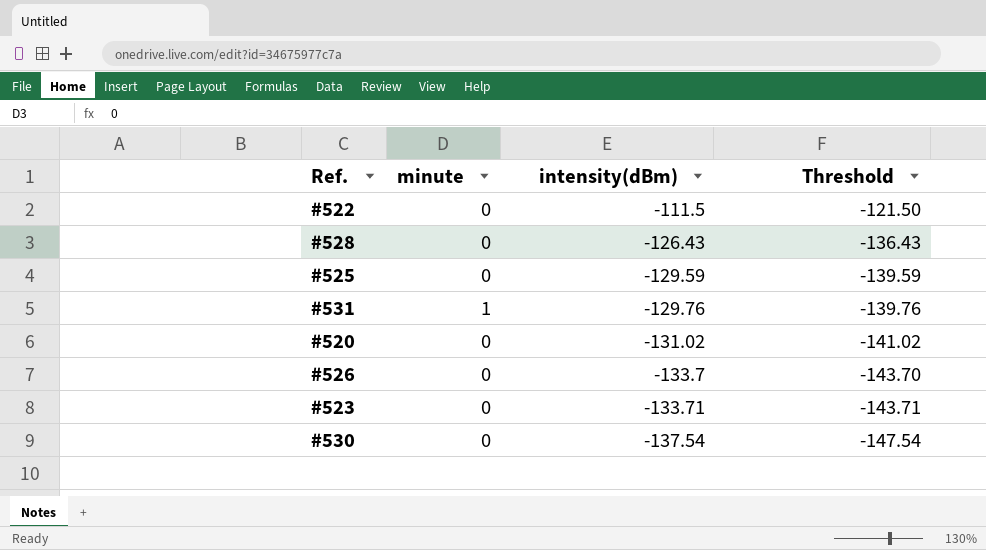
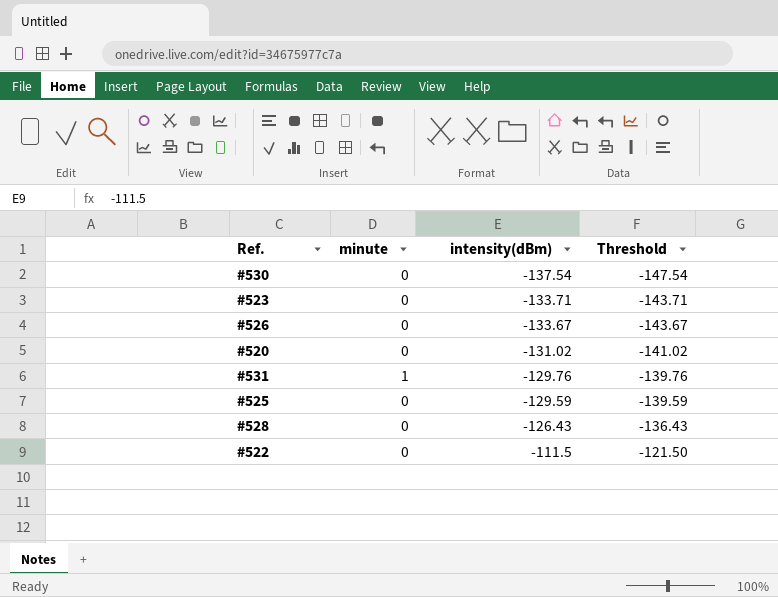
row order: intensity(dBm) descending -> intensity(dBm) ascending
#526 | intensity(dBm): -133.7 -> -133.67
#526 | Threshold: -143.70 -> -143.67

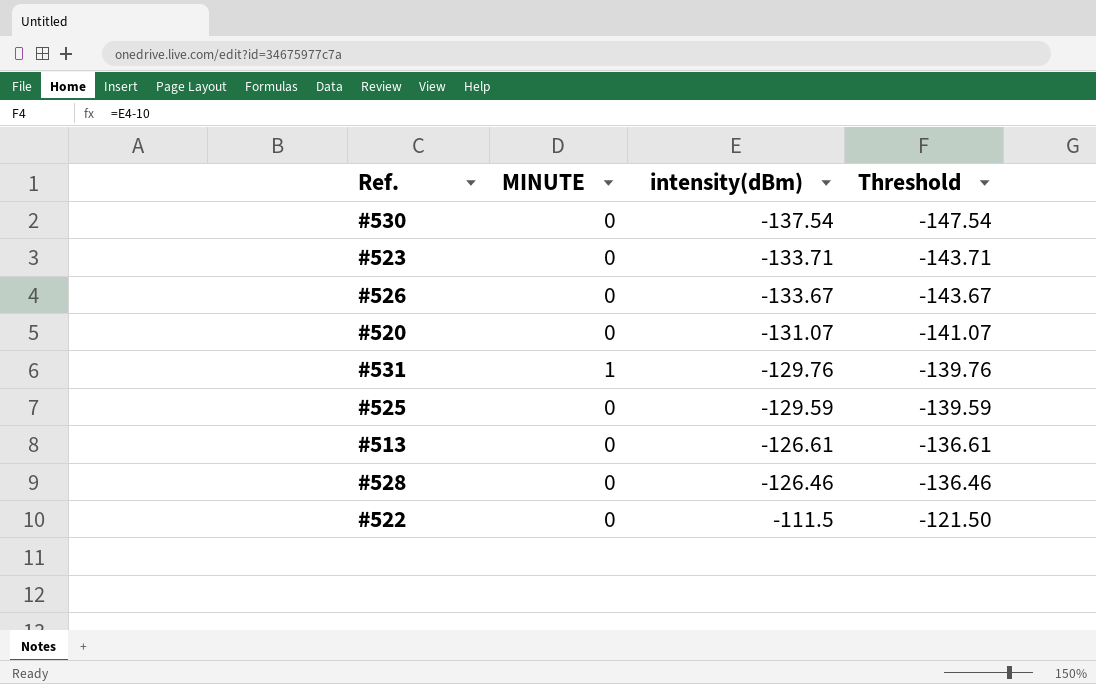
column name: minute -> MINUTE
#520 | intensity(dBm): -131.02 -> -131.07
#520 | Threshold: -141.02 -> -141.07
row #513: none -> 0 | -126.61 | -136.61
#528 | intensity(dBm): -126.43 -> -126.46
#528 | Threshold: -136.43 -> -136.46

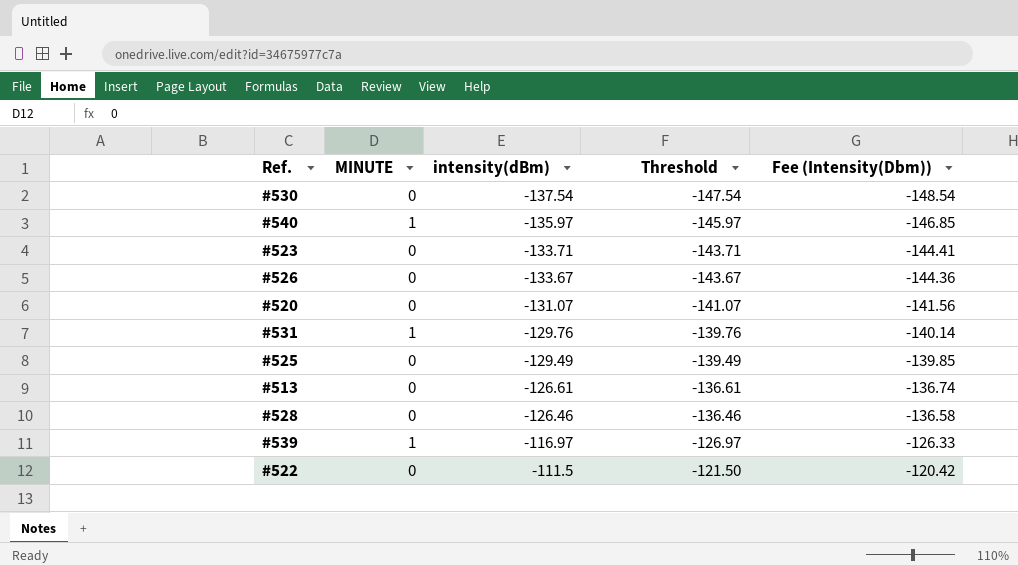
column Fee (Intensity(Dbm)) | formula: none -> [intensity(dBm)] * 1.08
row #540: none -> 1 | -135.97 | -145.97 | -146.85
#525 | intensity(dBm): -129.59 -> -129.49
#525 | Threshold: -139.59 -> -139.49
row #539: none -> 1 | -116.97 | -126.97 | -126.33

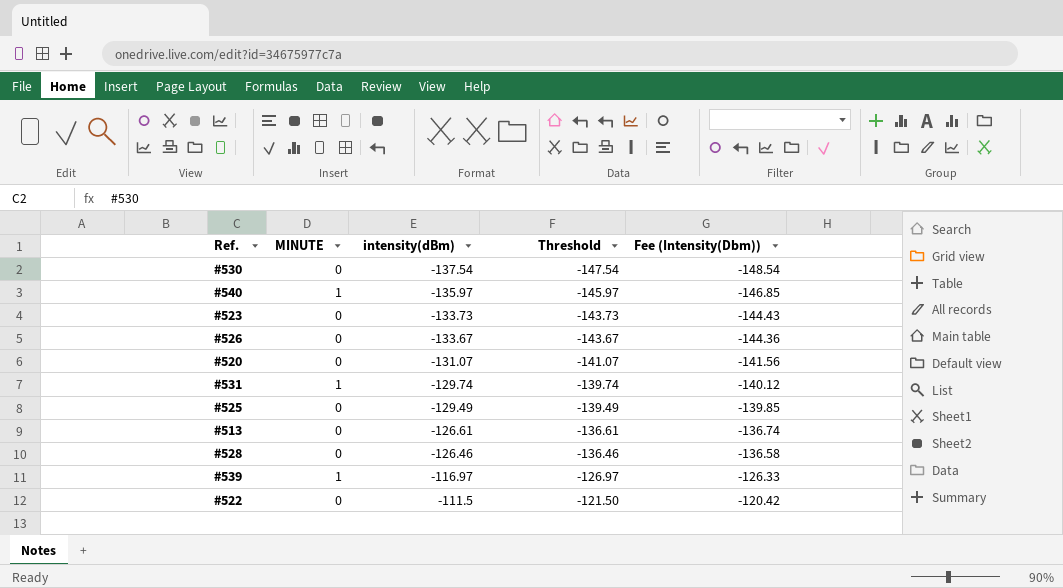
#523 | intensity(dBm): -133.71 -> -133.73
#523 | Threshold: -143.71 -> -143.73
#523 | Fee (Intensity(Dbm)): -144.41 -> -144.43
#531 | intensity(dBm): -129.76 -> -129.74
#531 | Threshold: -139.76 -> -139.74
#531 | Fee (Intensity(Dbm)): -140.14 -> -140.12

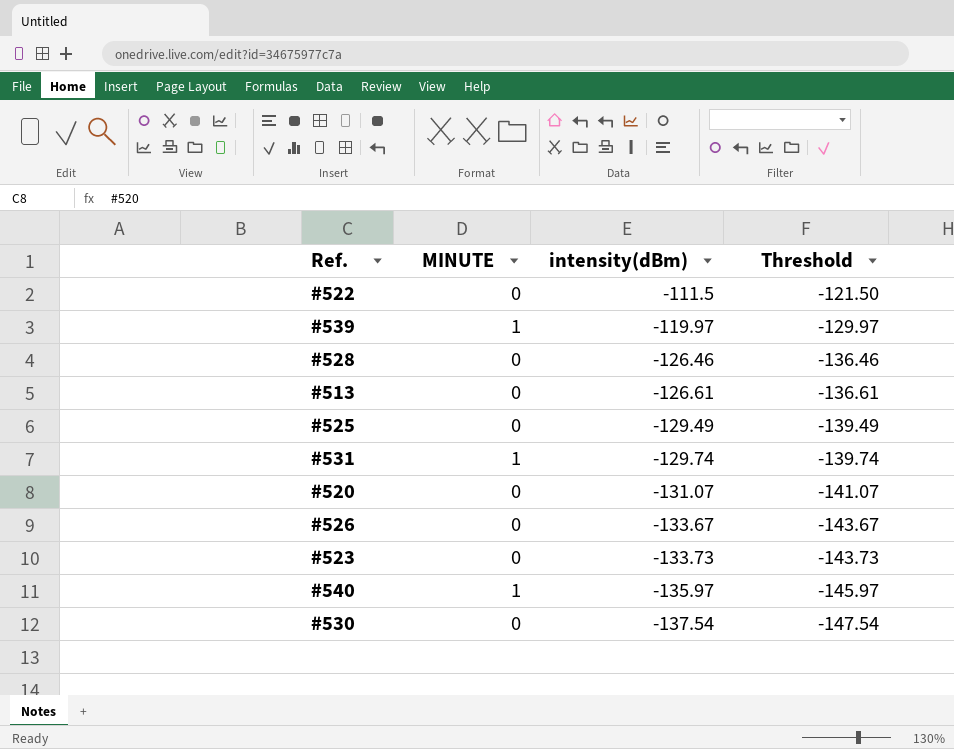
row order: intensity(dBm) ascending -> intensity(dBm) descending
column Fee (Intensity(Dbm)) | formula: [intensity(dBm)] * 1.08 -> none
#539 | intensity(dBm): -116.97 -> -119.97
#539 | Threshold: -126.97 -> -129.97

